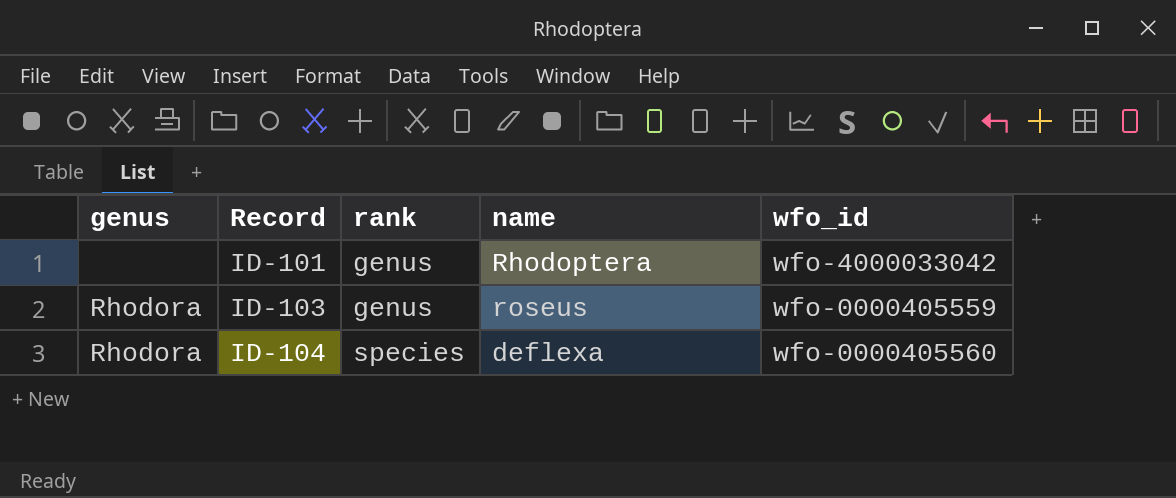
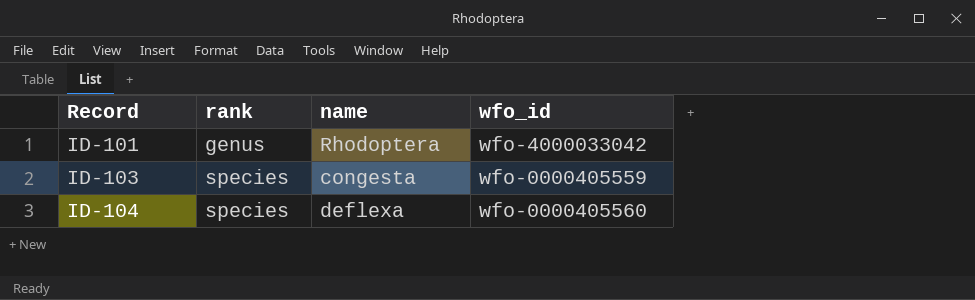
column genus | position: 1 -> none
ID-103 | rank: genus -> species
ID-103 | name: roseus -> congesta

